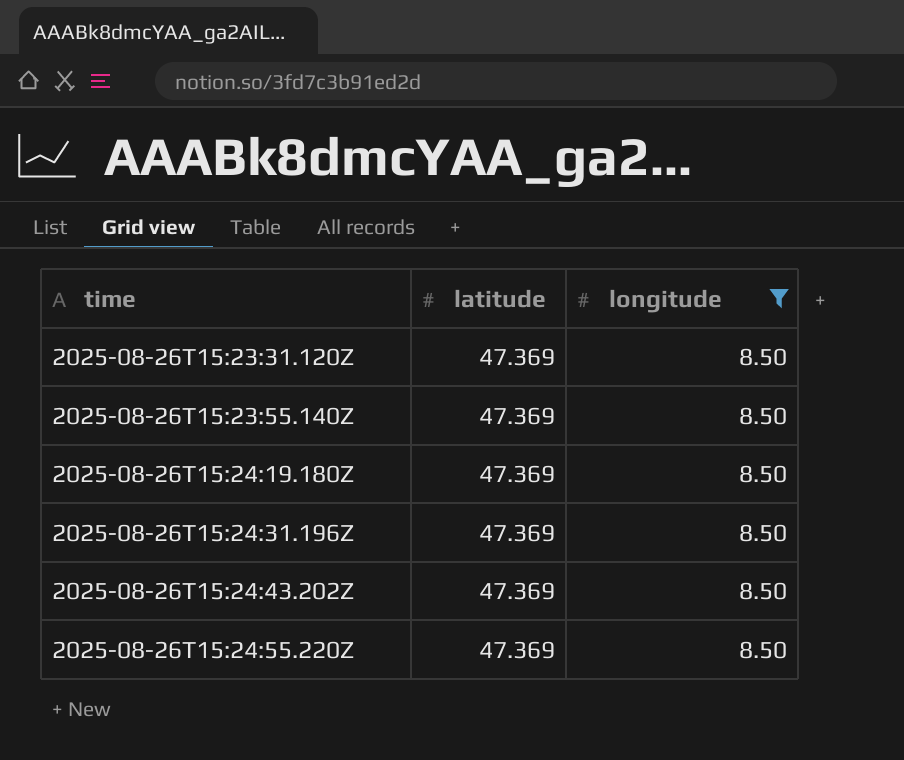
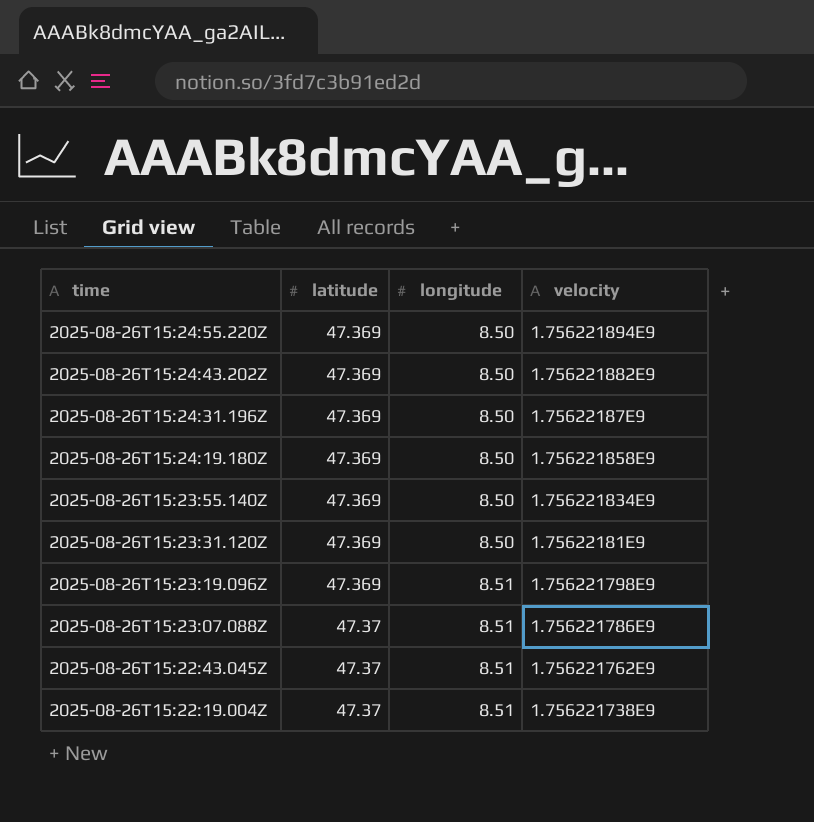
filter: longitude = 8.50 -> none
row order: time ascending -> time descending
column velocity | position: none -> 4

